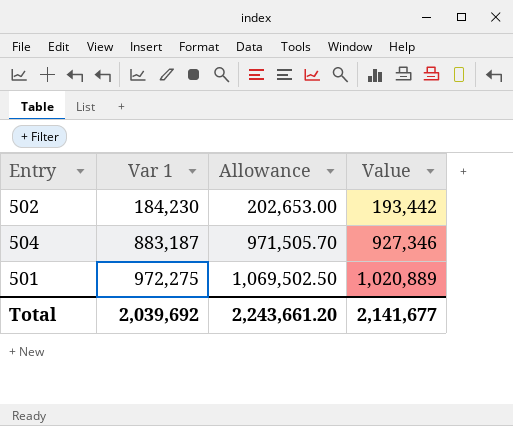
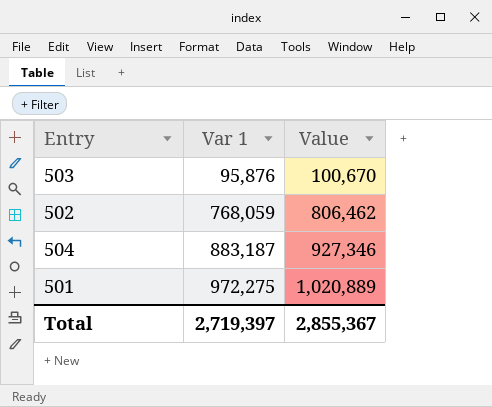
column Allowance | formula: [Var 1] * 1.1 -> none
row 503: none -> 95,876 | 100,670
502 | Var 1: 184,230 -> 768,059
502 | Value: 193,442 -> 806,462
Total | Var 1: 2,039,692 -> 2,719,397
Total | Value: 2,141,677 -> 2,855,367

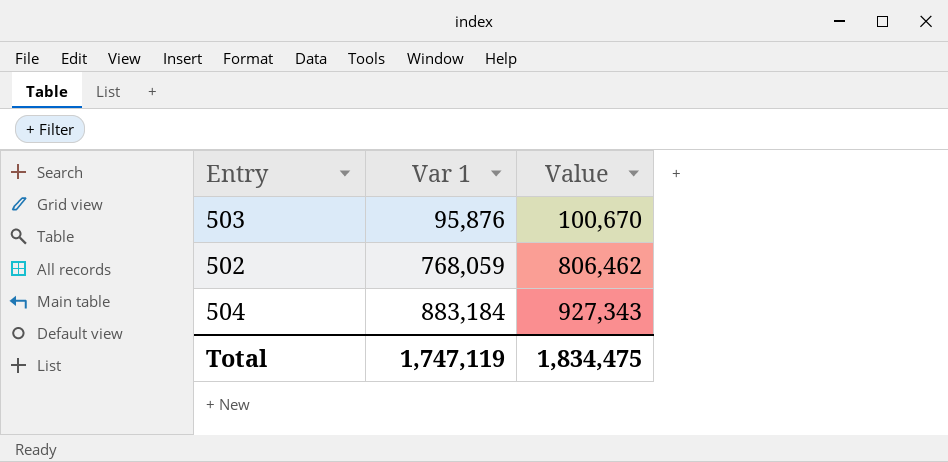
row 501: 972,275 | 1,020,889 -> none
504 | Var 1: 883,187 -> 883,184
504 | Value: 927,346 -> 927,343
Total | Var 1: 2,719,397 -> 1,747,119
Total | Value: 2,855,367 -> 1,834,475

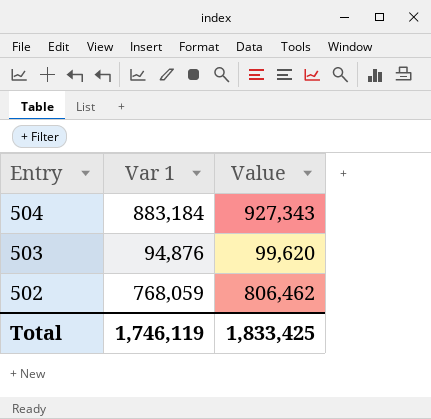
row order: Var 1 ascending -> Entry descending
503 | Var 1: 95,876 -> 94,876
503 | Value: 100,670 -> 99,620
Total | Var 1: 1,747,119 -> 1,746,119
Total | Value: 1,834,475 -> 1,833,425

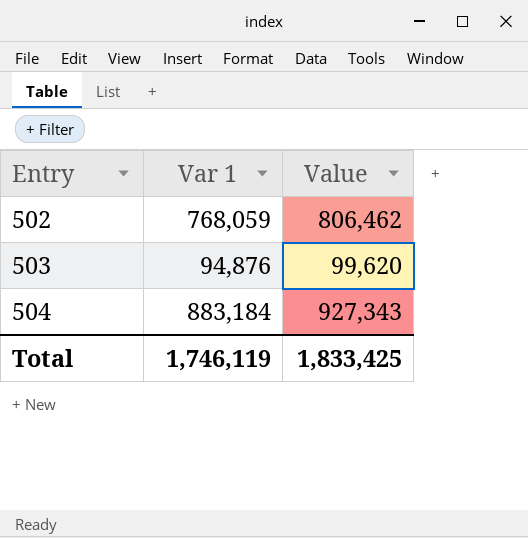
row order: Entry descending -> Entry ascending

